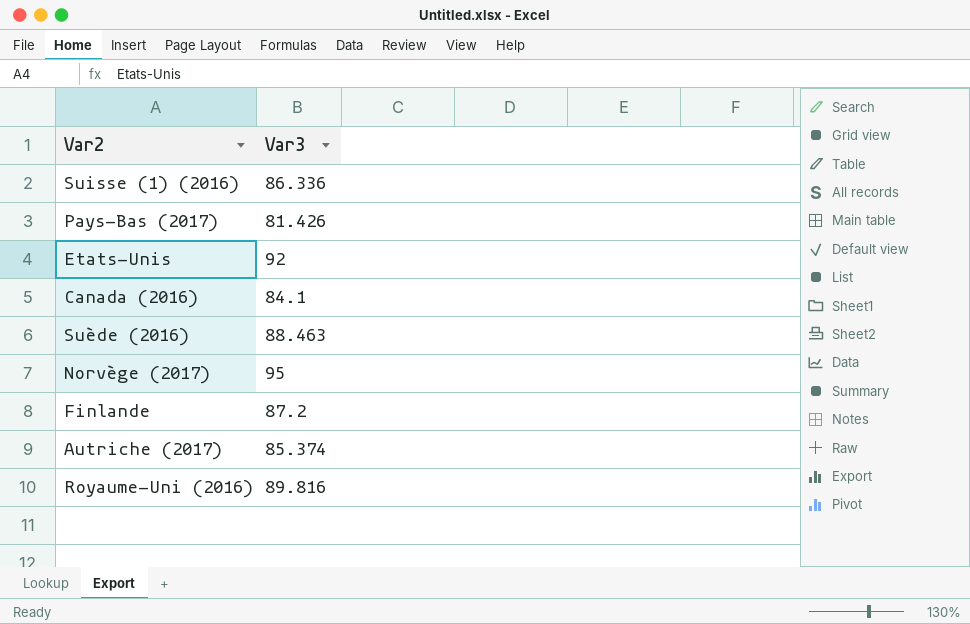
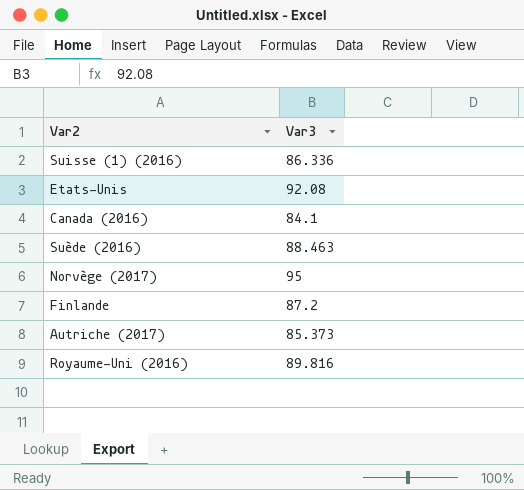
row Pays-Bas (2017): 81.426 -> none
Etats-Unis | Var3: 92 -> 92.08
Autriche (2017) | Var3: 85.374 -> 85.373

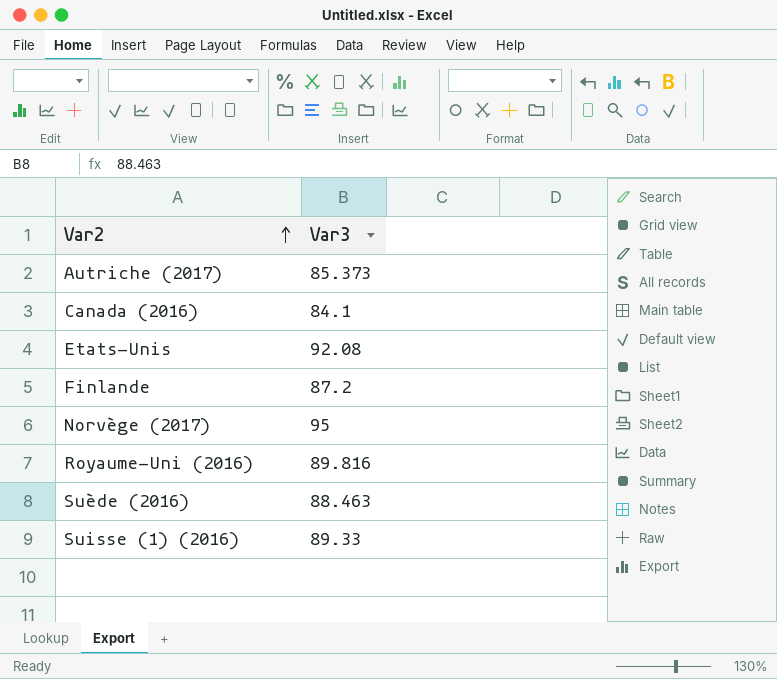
row order: none -> Var2 ascending
Suisse (1) (2016) | Var3: 86.336 -> 89.33

